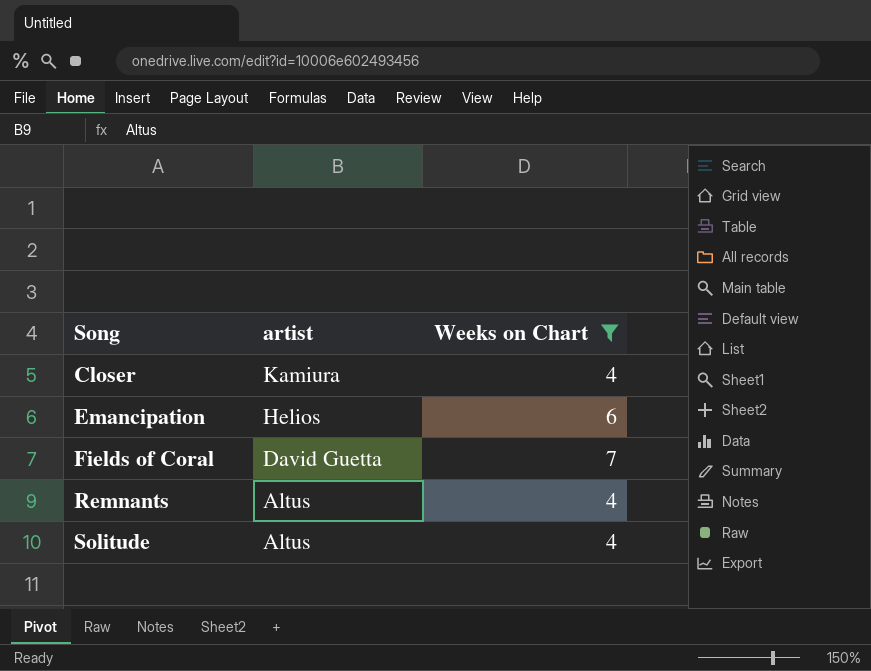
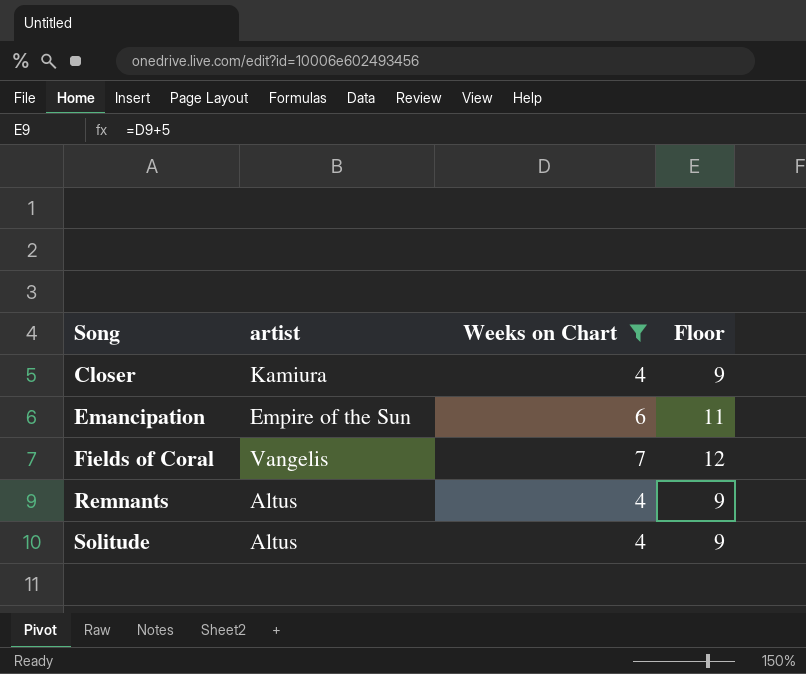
column Floor | formula: none -> [Weeks on Chart] + 5
Emancipation | artist: Helios -> Empire of the Sun
Fields of Coral | artist: David Guetta -> Vangelis

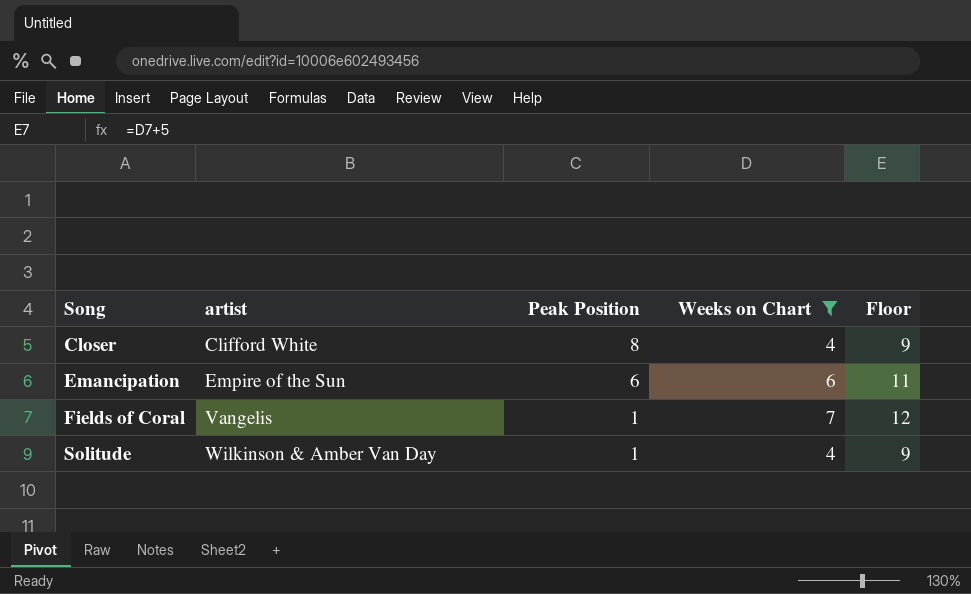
column Peak Position | position: none -> 3
row Remnants: Altus | 4 | 9 -> none
Closer | artist: Kamiura -> Clifford White
Solitude | artist: Altus -> Wilkinson & Amber Van Day

